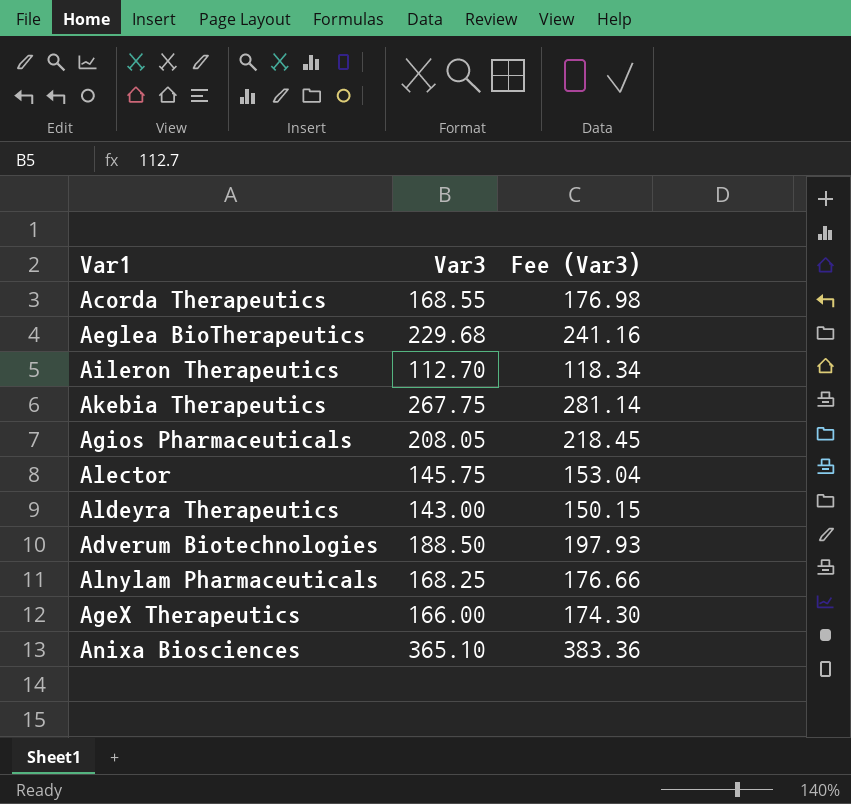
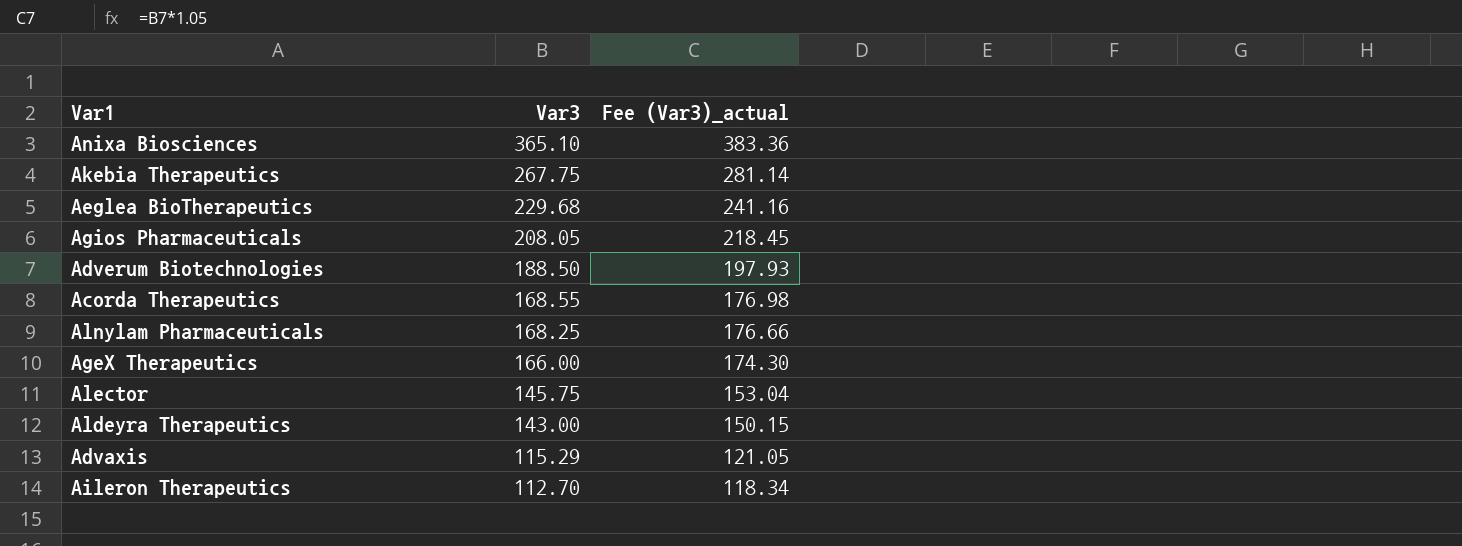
row order: none -> Var3 descending
column name: Fee (Var3) -> Fee (Var3)_actual
row Advaxis: none -> 115.29 | 121.05

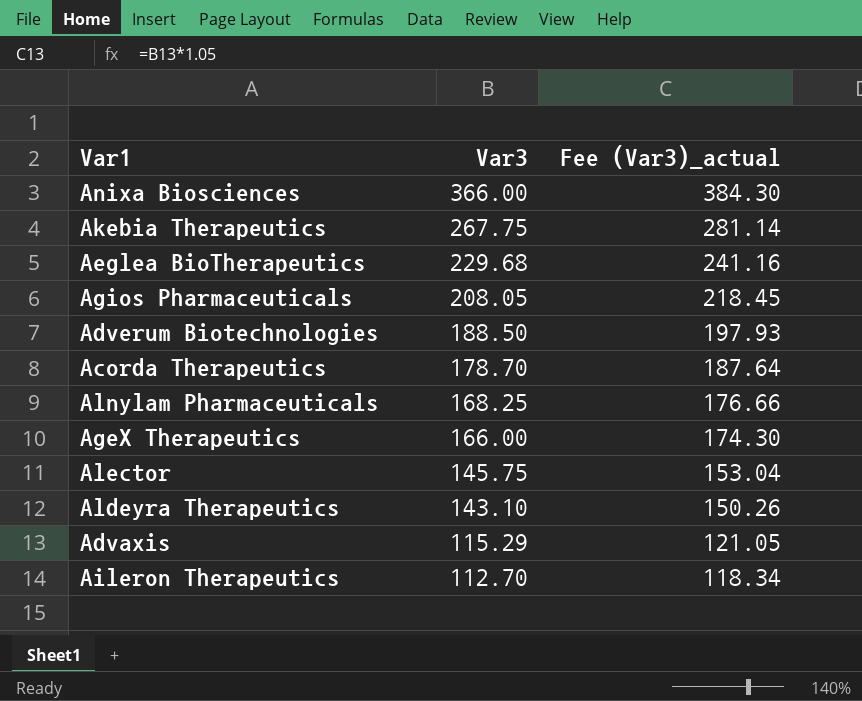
Anixa Biosciences | Var3: 365.10 -> 366.00
Anixa Biosciences | Fee (Var3)_actual: 383.36 -> 384.30
Acorda Therapeutics | Var3: 168.55 -> 178.70
Acorda Therapeutics | Fee (Var3)_actual: 176.98 -> 187.64
Aldeyra Therapeutics | Var3: 143.00 -> 143.10
Aldeyra Therapeutics | Fee (Var3)_actual: 150.15 -> 150.26

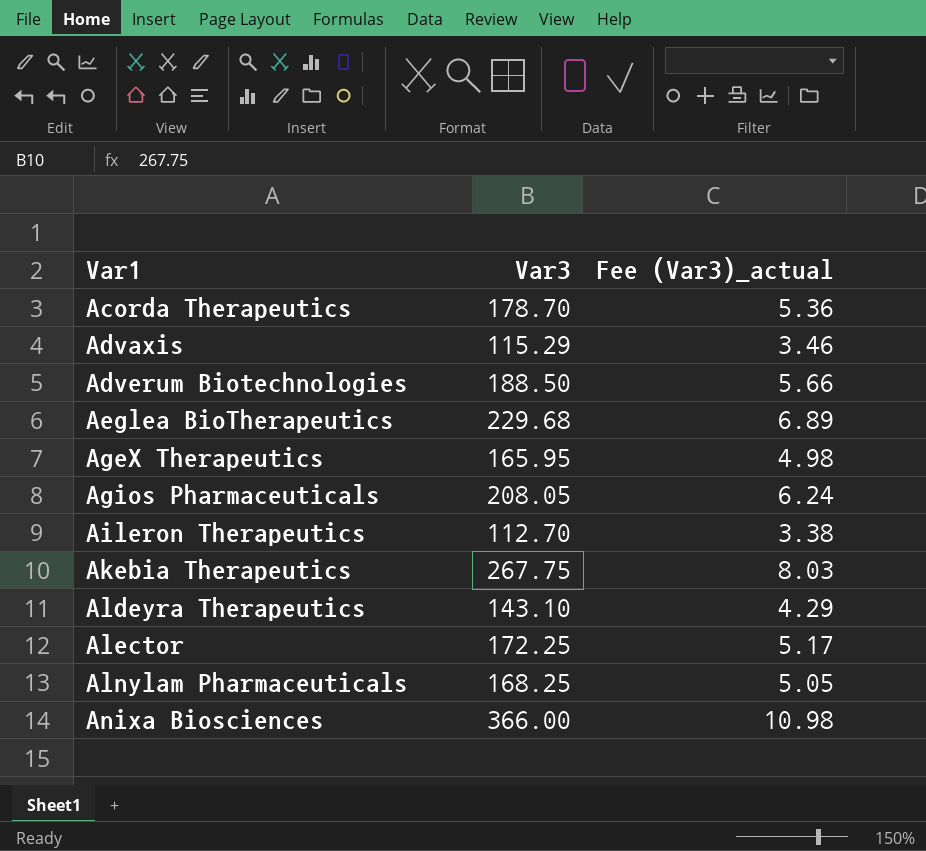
row order: Var3 descending -> Var1 ascending
column Fee (Var3)_actual | formula: [Var3] * 1.05 -> [Var3] * 0.03
AgeX Therapeutics | Var3: 166.00 -> 165.95
Alector | Var3: 145.75 -> 172.25

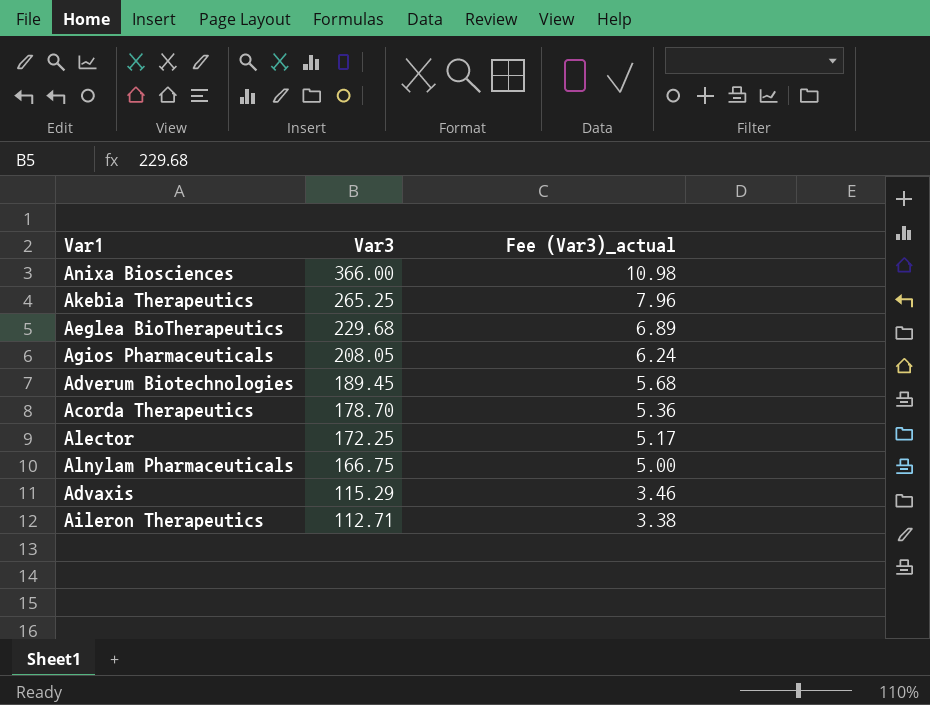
row order: Var1 ascending -> Var3 descending
row AgeX Therapeutics: 165.95 | 4.98 -> none
row Aldeyra Therapeutics: 143.10 | 4.29 -> none
Akebia Therapeutics | Var3: 267.75 -> 265.25
Akebia Therapeutics | Fee (Var3)_actual: 8.03 -> 7.96
Adverum Biotechnologies | Var3: 188.50 -> 189.45
Adverum Biotechnologies | Fee (Var3)_actual: 5.66 -> 5.68
Alnylam Pharmaceuticals | Var3: 168.25 -> 166.75
Alnylam Pharmaceuticals | Fee (Var3)_actual: 5.05 -> 5.00
Aileron Therapeutics | Var3: 112.70 -> 112.71

